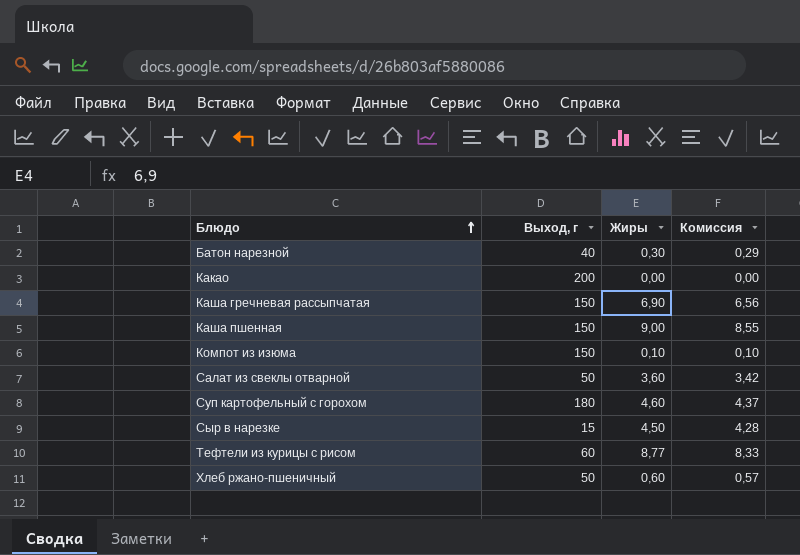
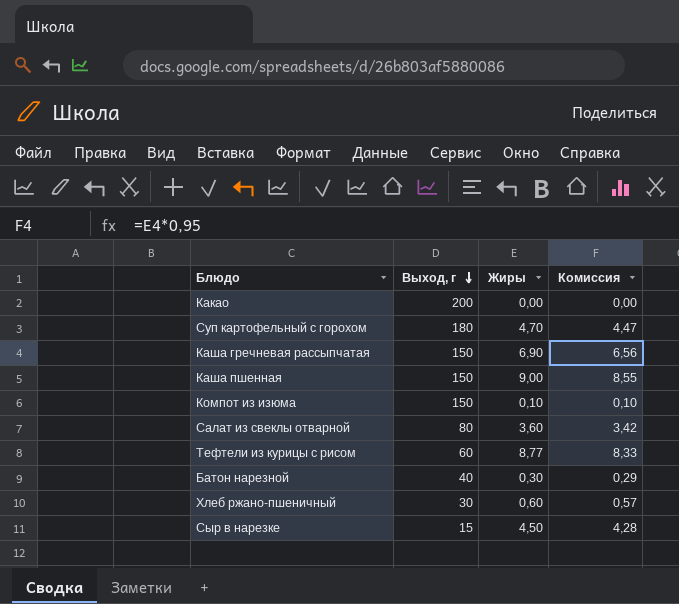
row order: Блюдо ascending -> Выход, г descending
Суп картофельный с горохом | Жиры: 4,60 -> 4,70
Суп картофельный с горохом | Комиссия: 4,37 -> 4,47
Салат из свеклы отварной | Выход, г: 50 -> 80
Хлеб ржано-пшеничный | Выход, г: 50 -> 30

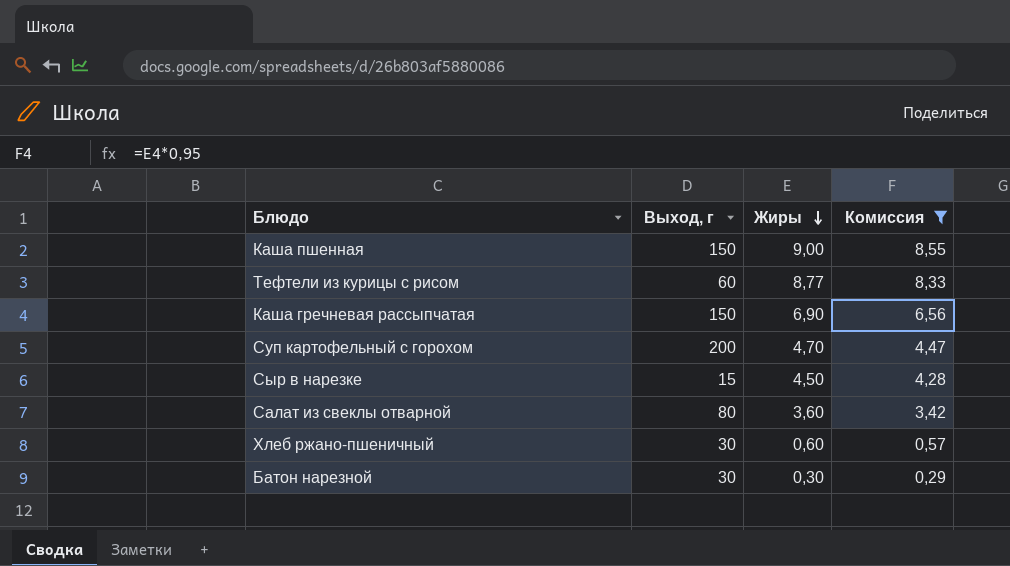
filter: none -> Комиссия >= 0,29
row order: Выход, г descending -> Жиры descending
Суп картофельный с горохом | Выход, г: 180 -> 200
Батон нарезной | Выход, г: 40 -> 30

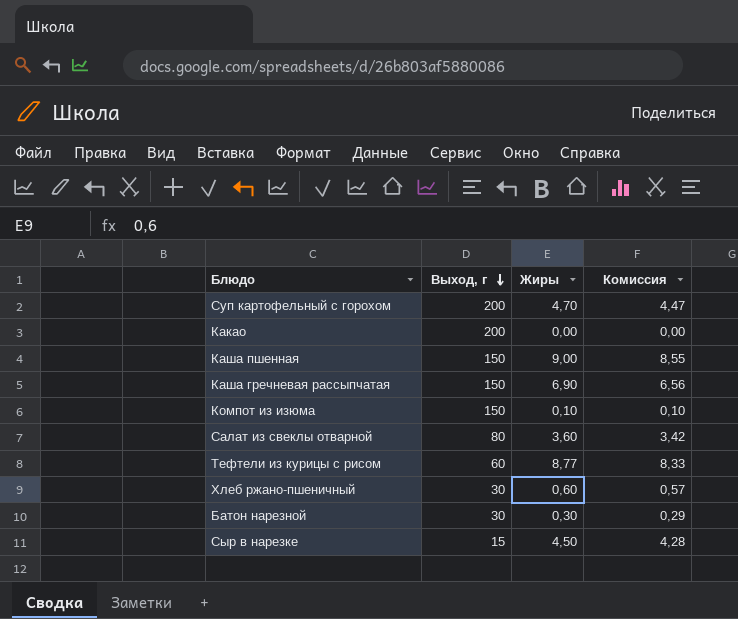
filter: Комиссия >= 0,29 -> none
row order: Жиры descending -> Выход, г descending

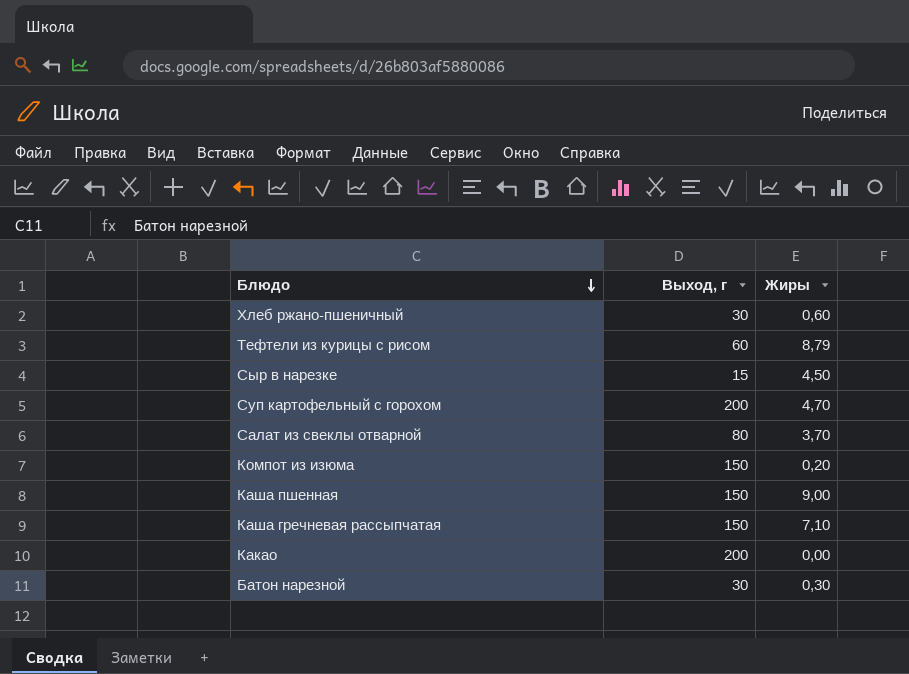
row order: Выход, г descending -> Блюдо descending
column Комиссия | formula: [Жиры] * 0,95 -> none
Тефтели из курицы с рисом | Жиры: 8,77 -> 8,79
Салат из свеклы отварной | Жиры: 3,60 -> 3,70
Компот из изюма | Жиры: 0,10 -> 0,20
Каша гречневая рассыпчатая | Жиры: 6,90 -> 7,10

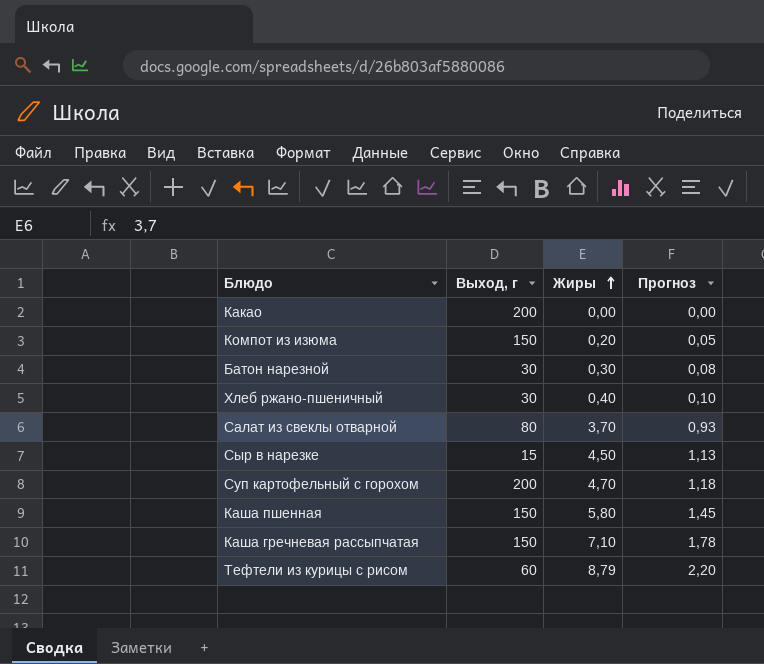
row order: Блюдо descending -> Жиры ascending
column Прогноз | formula: none -> [Жиры] * 0,25
Хлеб ржано-пшеничный | Жиры: 0,60 -> 0,40
Каша пшенная | Жиры: 9,00 -> 5,80

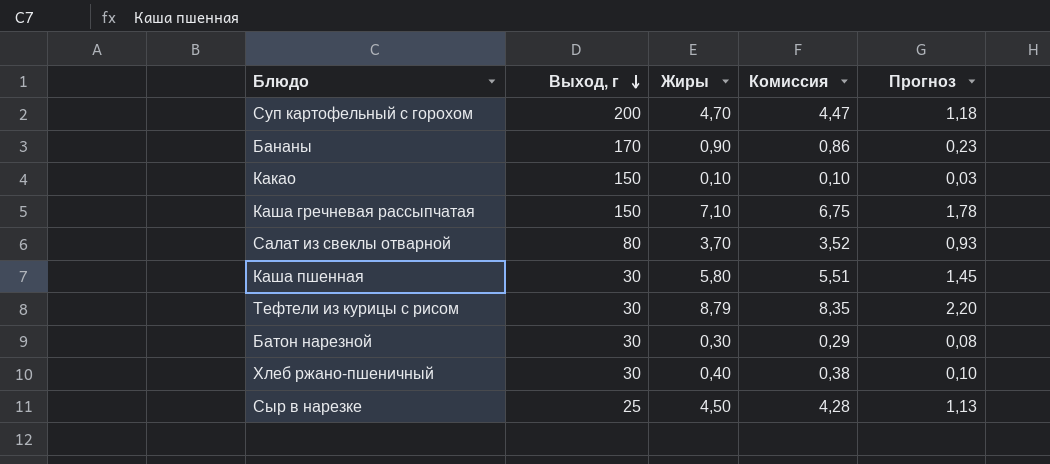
row order: Жиры ascending -> Выход, г descending
column Комиссия | formula: none -> [Жиры] * 0,95
row Компот из изюма: 150 | 0,20 | 0,05 -> none
row Бананы: none -> 170 | 0,90 | 0,86 | 0,23
Какао | Выход, г: 200 -> 150
Какао | Жиры: 0,00 -> 0,10
Какао | Прогноз: 0,00 -> 0,03
Каша пшенная | Выход, г: 150 -> 30
Тефтели из курицы с рисом | Выход, г: 60 -> 30
Сыр в нарезке | Выход, г: 15 -> 25

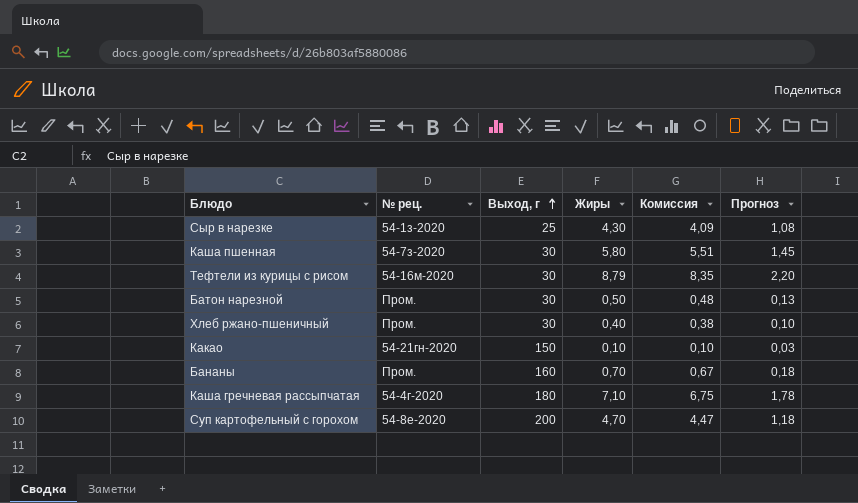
row order: Выход, г descending -> Выход, г ascending
column № рец. | position: none -> 2
row Салат из свеклы отварной: 80 | 3,70 | 3,52 | 0,93 -> none
Сыр в нарезке | Жиры: 4,50 -> 4,30
Сыр в нарезке | Комиссия: 4,28 -> 4,09
Сыр в нарезке | Прогноз: 1,13 -> 1,08
Батон нарезной | Жиры: 0,30 -> 0,50
Батон нарезной | Комиссия: 0,29 -> 0,48
Батон нарезной | Прогноз: 0,08 -> 0,13
Бананы | Выход, г: 170 -> 160
Бананы | Жиры: 0,90 -> 0,70
Бананы | Комиссия: 0,86 -> 0,67
Бананы | Прогноз: 0,23 -> 0,18
Каша гречневая рассыпчатая | Выход, г: 150 -> 180

